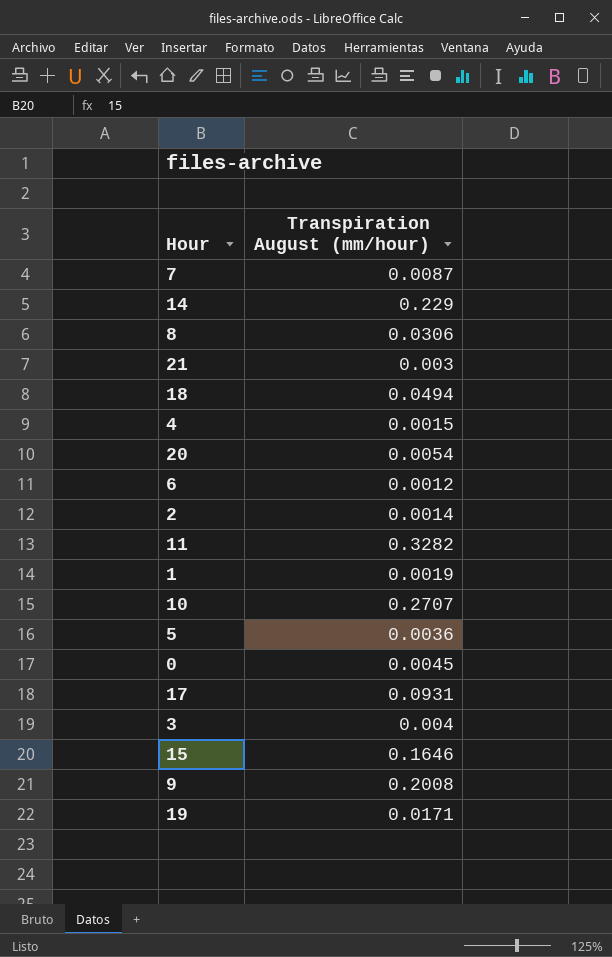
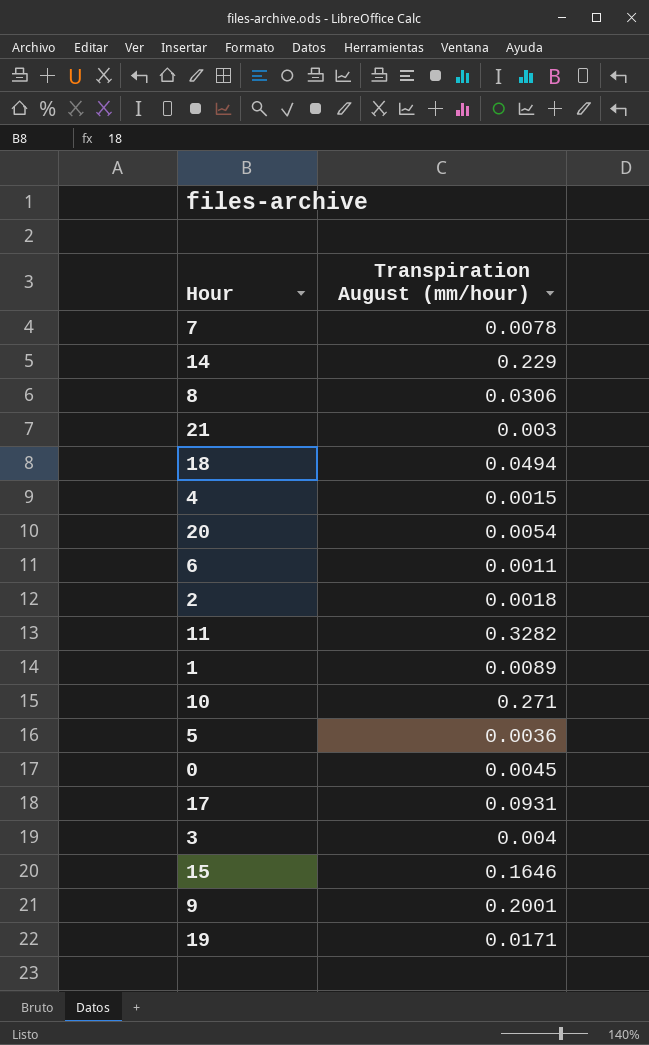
7 | Transpiration August (mm/hour): 0.0087 -> 0.0078
6 | Transpiration August (mm/hour): 0.0012 -> 0.0011
2 | Transpiration August (mm/hour): 0.0014 -> 0.0018
1 | Transpiration August (mm/hour): 0.0019 -> 0.0089
10 | Transpiration August (mm/hour): 0.2707 -> 0.271
9 | Transpiration August (mm/hour): 0.2008 -> 0.2001

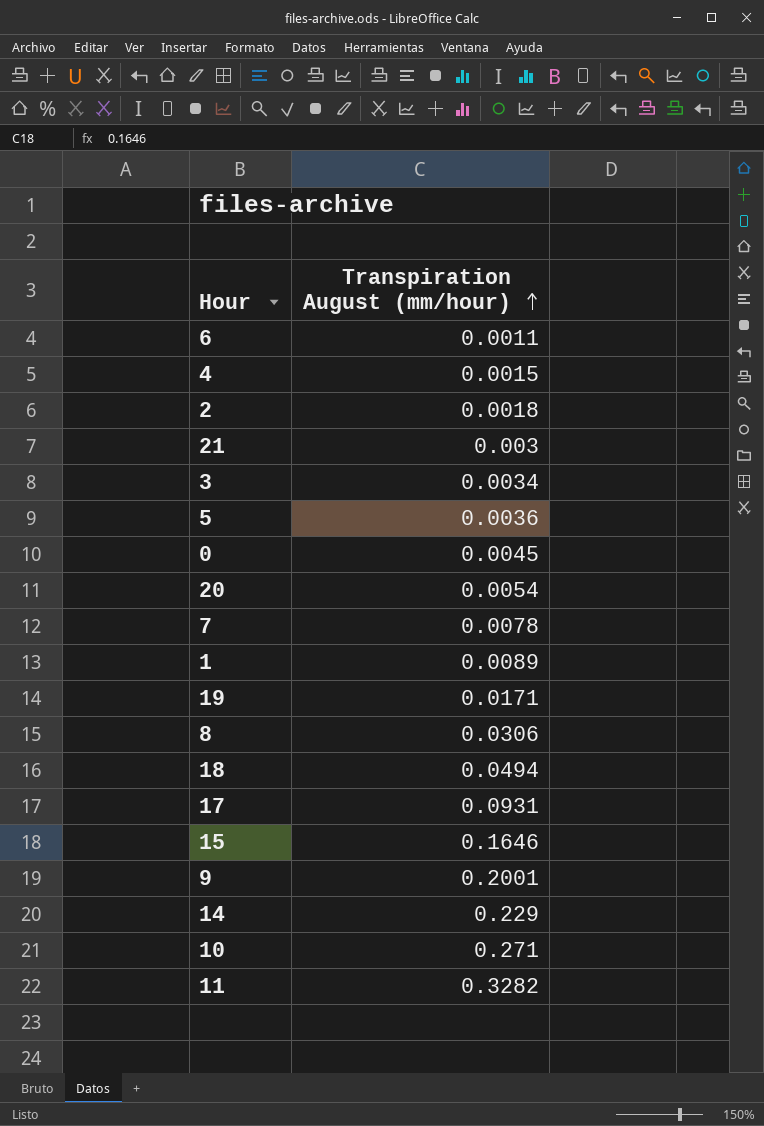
row order: none -> Transpiration August (mm/hour) ascending
3 | Transpiration August (mm/hour): 0.004 -> 0.0034

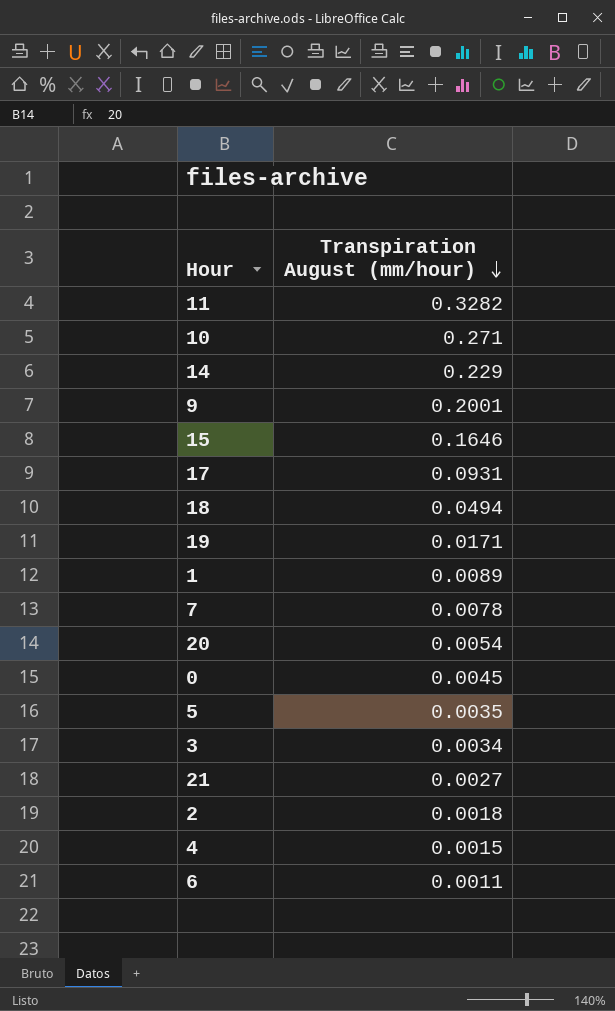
row order: Transpiration August (mm/hour) ascending -> Transpiration August (mm/hour) descending
row 8: 0.0306 -> none
5 | Transpiration August (mm/hour): 0.0036 -> 0.0035
21 | Transpiration August (mm/hour): 0.003 -> 0.0027

